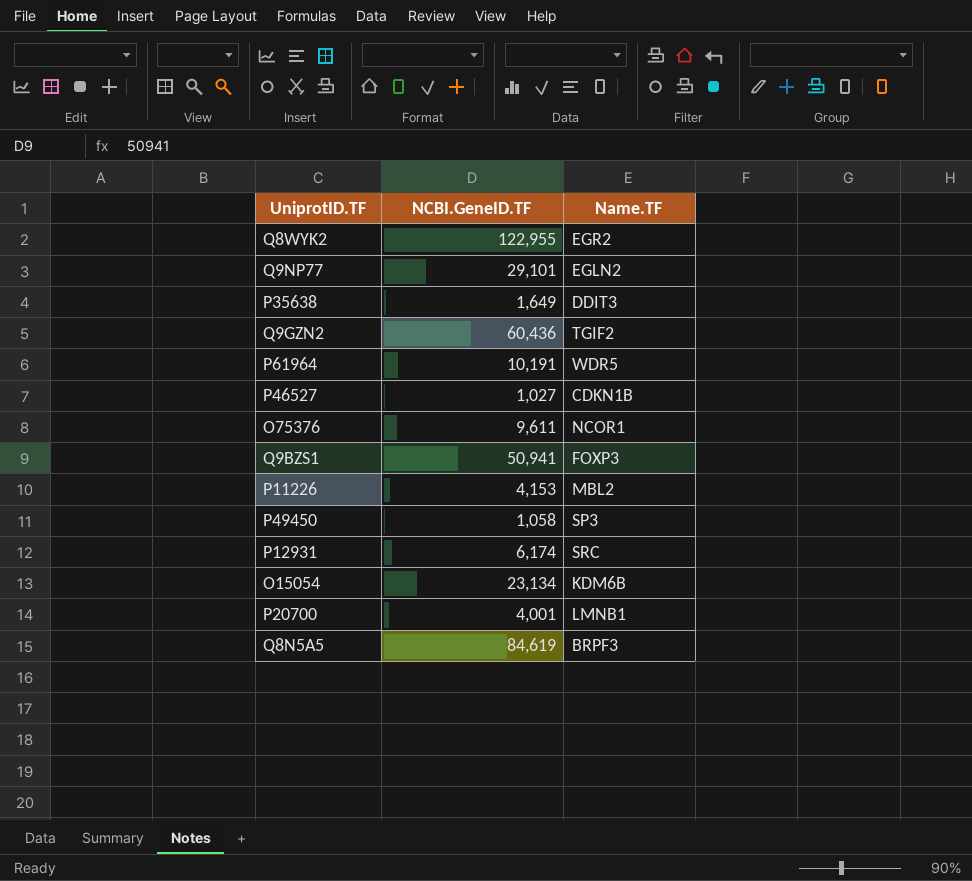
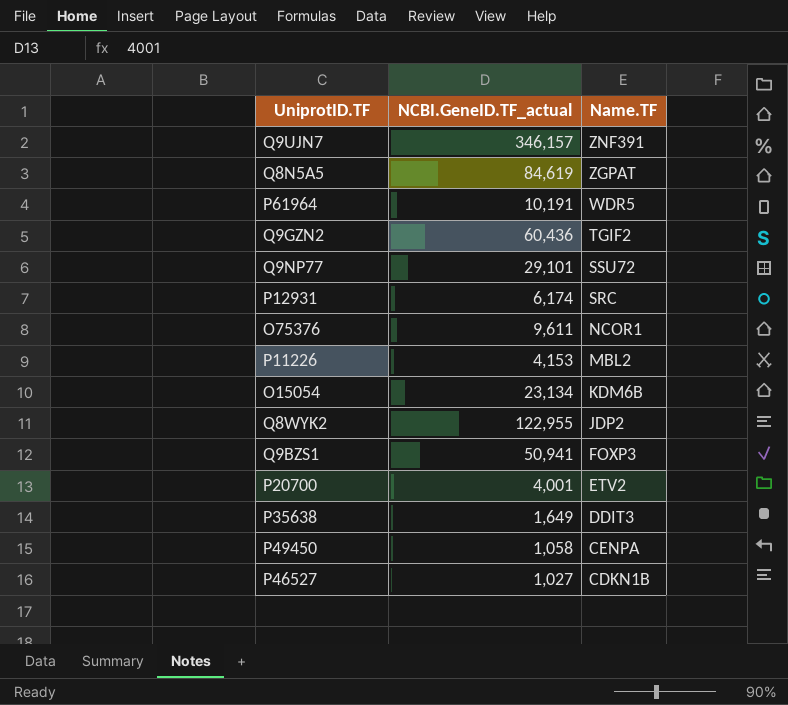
row order: none -> Name.TF descending
column name: NCBI.GeneID.TF -> NCBI.GeneID.TF_actual
row Q9UJN7: none -> 346,157 | ZNF391
Q8N5A5 | Name.TF: BRPF3 -> ZGPAT
Q9NP77 | Name.TF: EGLN2 -> SSU72
Q8WYK2 | Name.TF: EGR2 -> JDP2
P20700 | Name.TF: LMNB1 -> ETV2
P49450 | Name.TF: SP3 -> CENPA

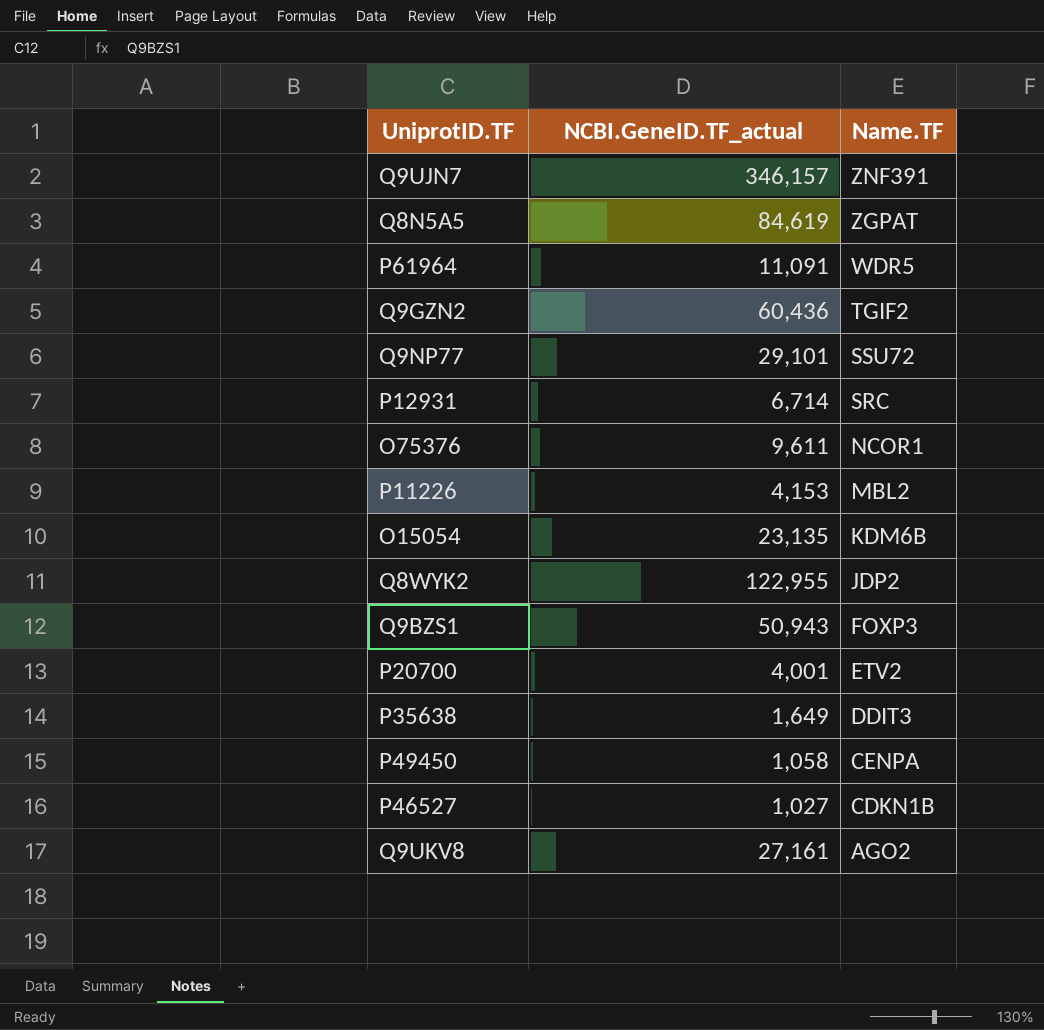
P61964 | NCBI.GeneID.TF_actual: 10,191 -> 11,091
P12931 | NCBI.GeneID.TF_actual: 6,174 -> 6,714
O15054 | NCBI.GeneID.TF_actual: 23,134 -> 23,135
Q9BZS1 | NCBI.GeneID.TF_actual: 50,941 -> 50,943
row Q9UKV8: none -> 27,161 | AGO2

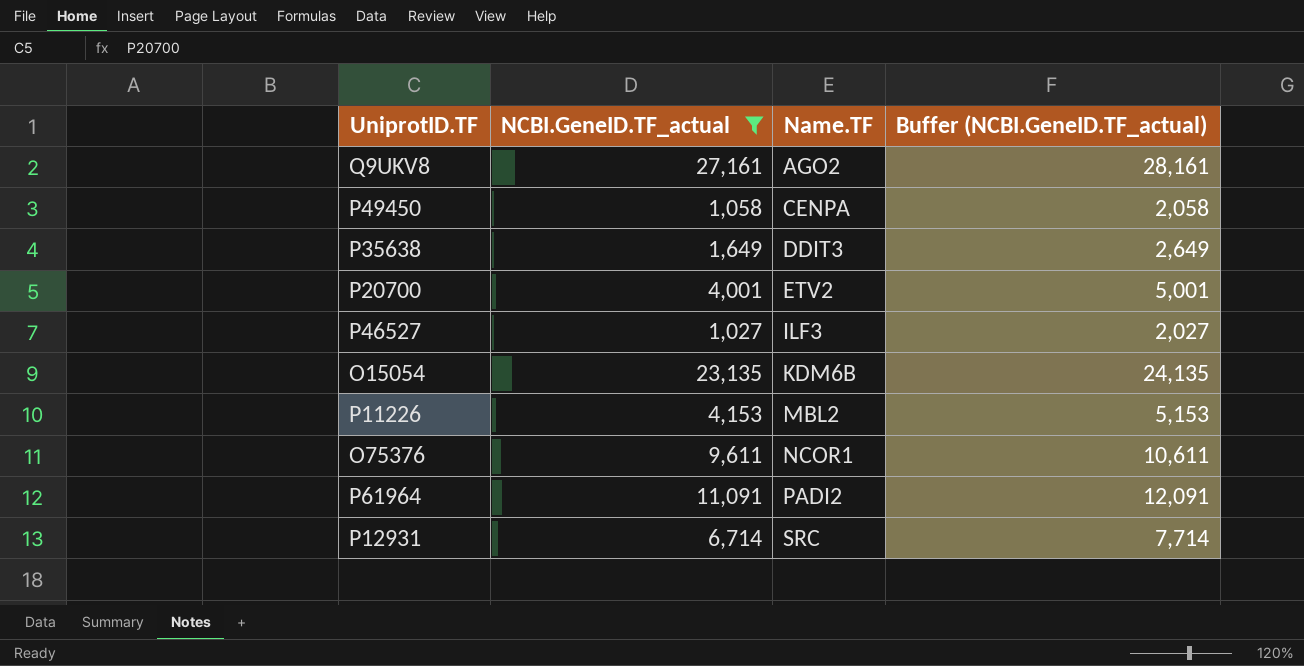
filter: none -> NCBI.GeneID.TF_actual <= 27,161
row order: Name.TF descending -> Name.TF ascending
column Buffer (NCBI.GeneID.TF_actual) | formula: none -> [NCBI.GeneID.TF_actual] + 1000
P46527 | Name.TF: CDKN1B -> ILF3
P61964 | Name.TF: WDR5 -> PADI2

